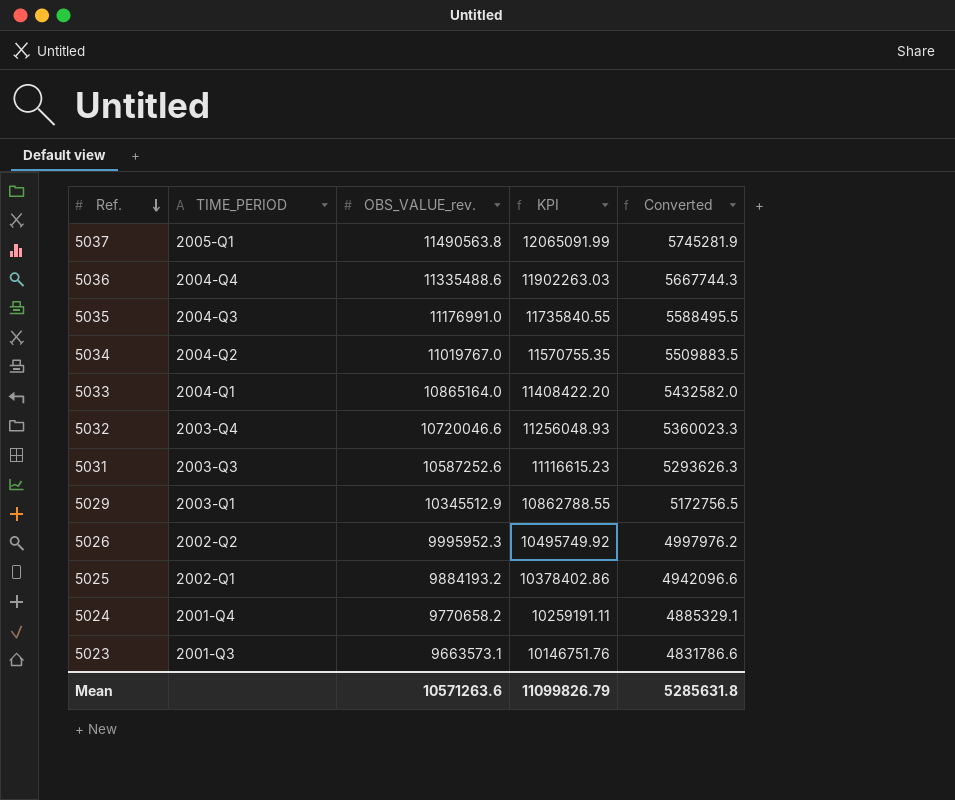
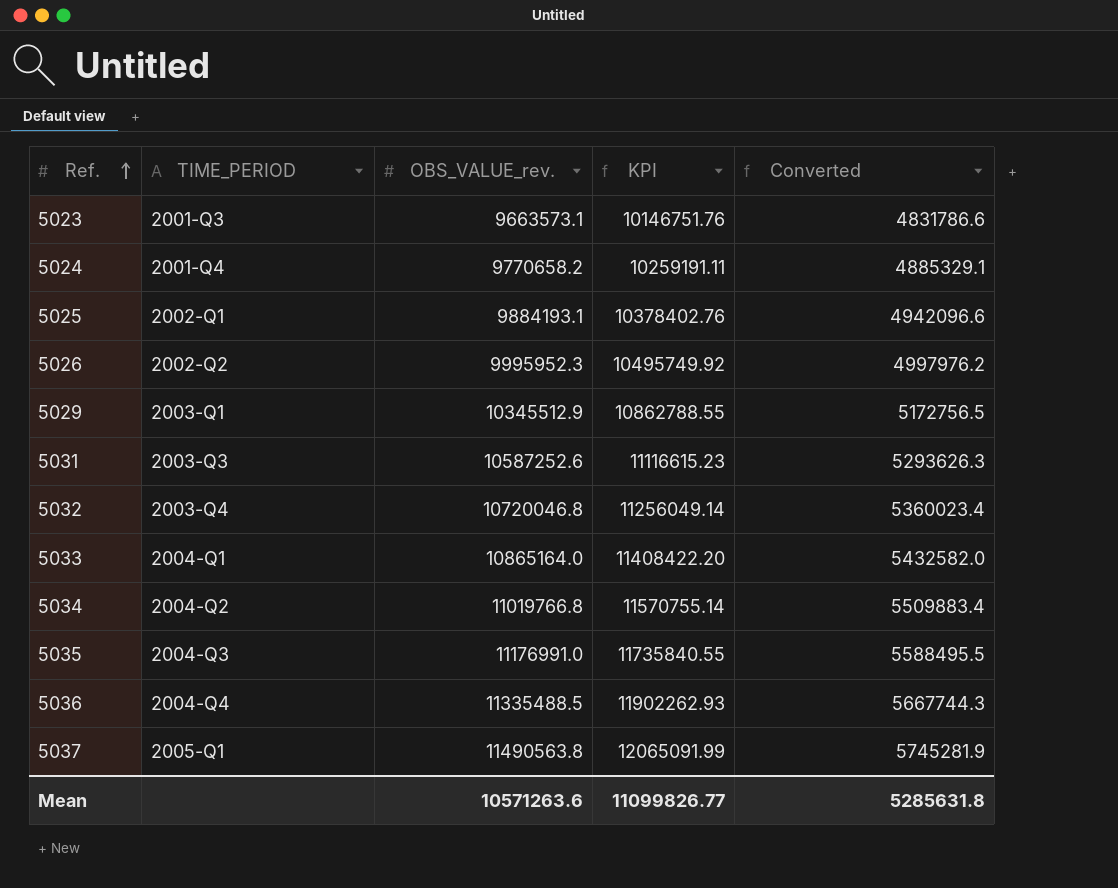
row order: Ref. descending -> Ref. ascending
5025 | OBS_VALUE_rev.: 9884193.2 -> 9884193.1
5025 | KPI: 10378402.86 -> 10378402.76
5032 | OBS_VALUE_rev.: 10720046.6 -> 10720046.8
5032 | KPI: 11256048.93 -> 11256049.14
5032 | Converted: 5360023.3 -> 5360023.4
5034 | OBS_VALUE_rev.: 11019767.0 -> 11019766.8
5034 | KPI: 11570755.35 -> 11570755.14
5034 | Converted: 5509883.5 -> 5509883.4
5036 | OBS_VALUE_rev.: 11335488.6 -> 11335488.5
5036 | KPI: 11902263.03 -> 11902262.93
Mean | KPI: 11099826.79 -> 11099826.77

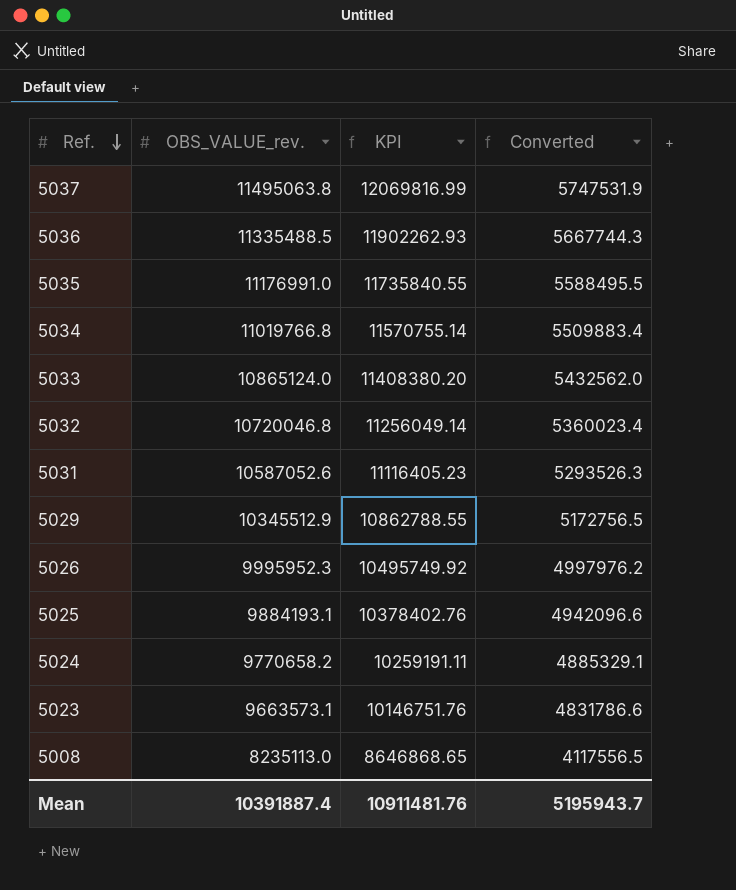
row order: Ref. ascending -> Ref. descending
column TIME_PERIOD | position: 2 -> none
5037 | OBS_VALUE_rev.: 11490563.8 -> 11495063.8
5037 | KPI: 12065091.99 -> 12069816.99
5037 | Converted: 5745281.9 -> 5747531.9
5033 | OBS_VALUE_rev.: 10865164.0 -> 10865124.0
5033 | KPI: 11408422.20 -> 11408380.20
5033 | Converted: 5432582.0 -> 5432562.0
5031 | OBS_VALUE_rev.: 10587252.6 -> 10587052.6
5031 | KPI: 11116615.23 -> 11116405.23
5031 | Converted: 5293626.3 -> 5293526.3
row 5008: none -> 8235113.0 | 8646868.65 | 4117556.5
Mean | OBS_VALUE_rev.: 10571263.6 -> 10391887.4
Mean | KPI: 11099826.77 -> 10911481.76
Mean | Converted: 5285631.8 -> 5195943.7

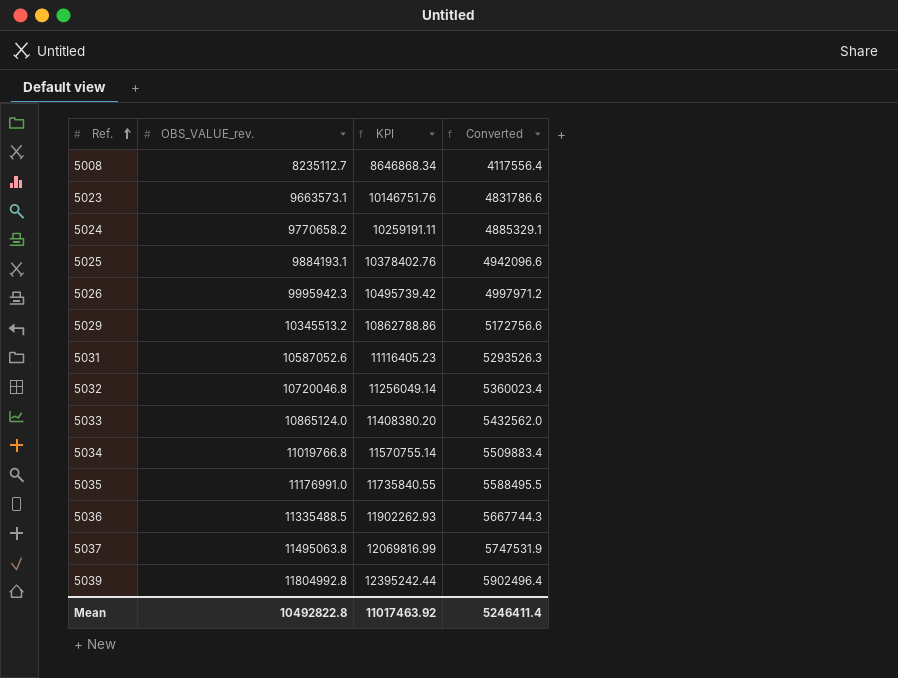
row order: Ref. descending -> Ref. ascending
5008 | OBS_VALUE_rev.: 8235113.0 -> 8235112.7
5008 | KPI: 8646868.65 -> 8646868.34
5008 | Converted: 4117556.5 -> 4117556.4
5026 | OBS_VALUE_rev.: 9995952.3 -> 9995942.3
5026 | KPI: 10495749.92 -> 10495739.42
5026 | Converted: 4997976.2 -> 4997971.2
5029 | OBS_VALUE_rev.: 10345512.9 -> 10345513.2
5029 | KPI: 10862788.55 -> 10862788.86
5029 | Converted: 5172756.5 -> 5172756.6
row 5039: none -> 11804992.8 | 12395242.44 | 5902496.4
Mean | OBS_VALUE_rev.: 10391887.4 -> 10492822.8
Mean | KPI: 10911481.76 -> 11017463.92
Mean | Converted: 5195943.7 -> 5246411.4

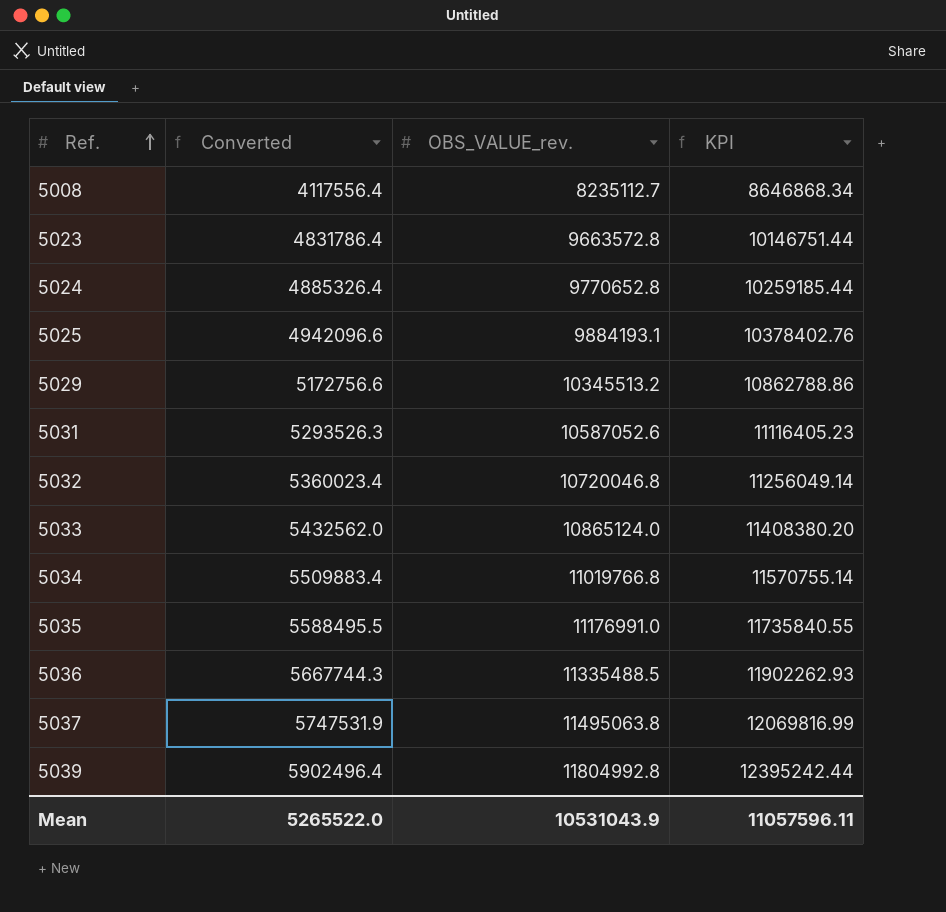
column Converted | position: 4 -> 2
row 5026: 9995942.3 | 10495739.42 | 4997971.2 -> none
5023 | Converted: 4831786.6 -> 4831786.4
5023 | OBS_VALUE_rev.: 9663573.1 -> 9663572.8
5023 | KPI: 10146751.76 -> 10146751.44
5024 | Converted: 4885329.1 -> 4885326.4
5024 | OBS_VALUE_rev.: 9770658.2 -> 9770652.8
5024 | KPI: 10259191.11 -> 10259185.44
Mean | Converted: 5246411.4 -> 5265522.0
Mean | OBS_VALUE_rev.: 10492822.8 -> 10531043.9
Mean | KPI: 11017463.92 -> 11057596.11

